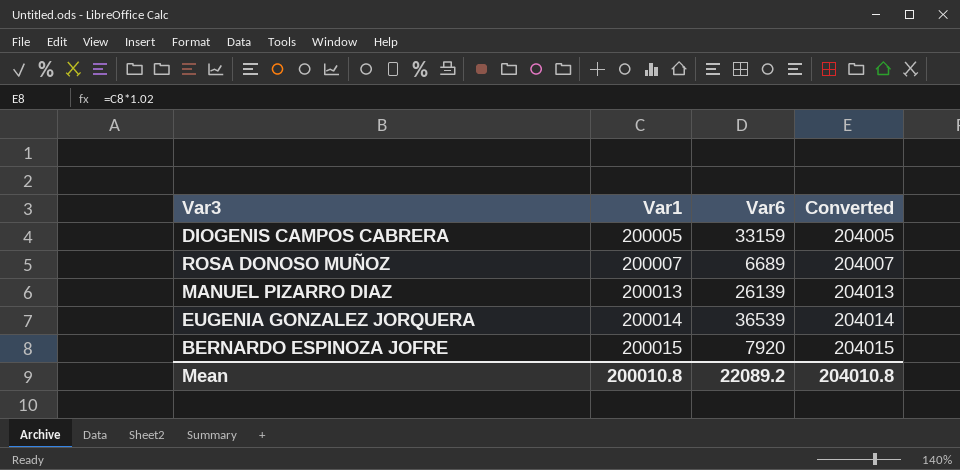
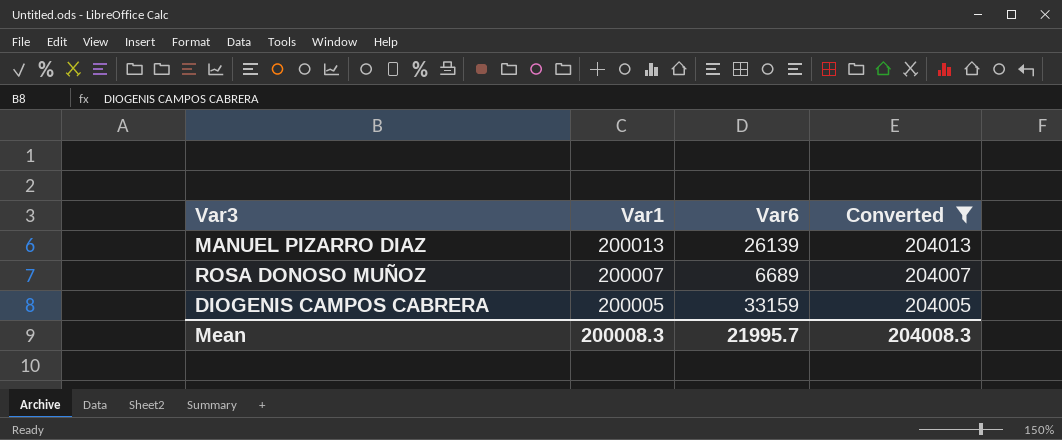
filter: none -> Converted <= 204013
row order: Var1 ascending -> Var1 descending
Mean | Var1: 200010.8 -> 200008.3
Mean | Var6: 22089.2 -> 21995.7
Mean | Converted: 204010.8 -> 204008.3

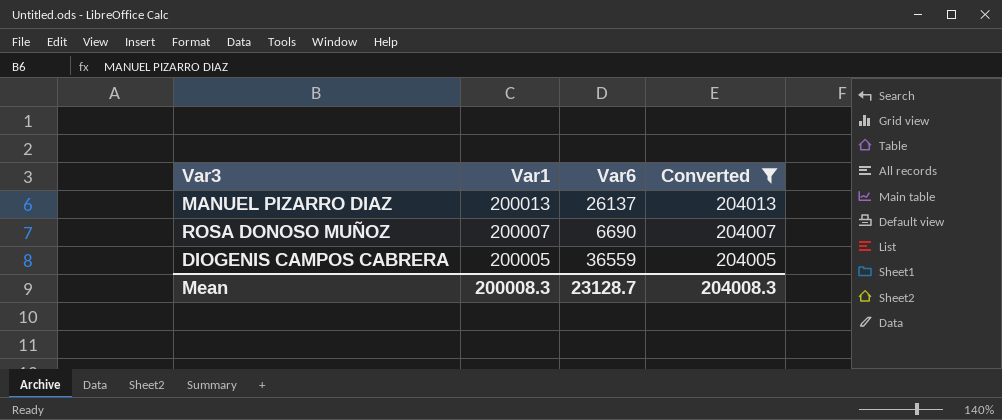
MANUEL PIZARRO DIAZ | Var6: 26139 -> 26137
ROSA DONOSO MUÑOZ | Var6: 6689 -> 6690
DIOGENIS CAMPOS CABRERA | Var6: 33159 -> 36559
Mean | Var6: 21995.7 -> 23128.7

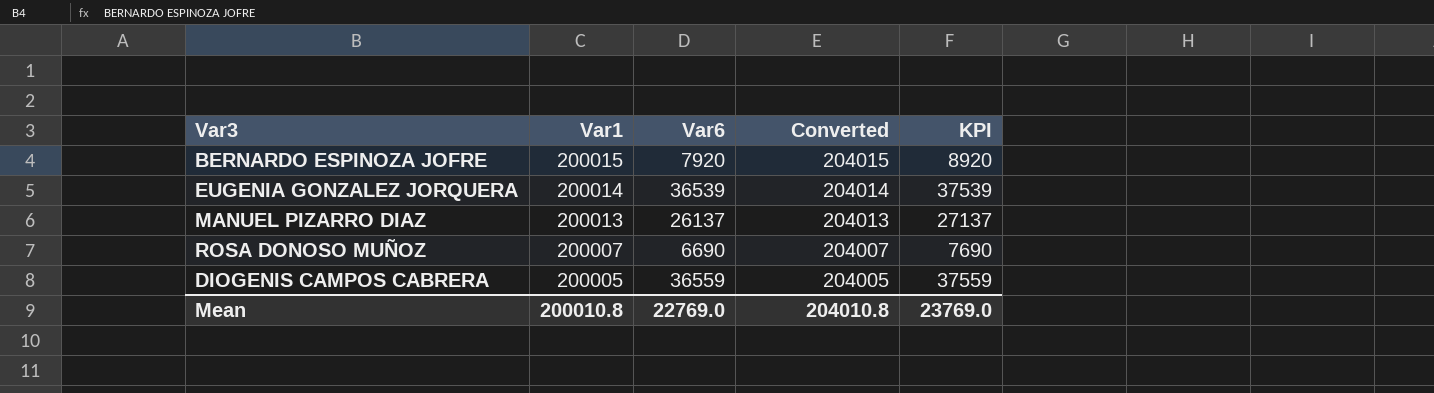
filter: Converted <= 204013 -> none
column KPI | formula: none -> [Var6] + 1000
Mean | Var1: 200008.3 -> 200010.8
Mean | Var6: 23128.7 -> 22769.0
Mean | Converted: 204008.3 -> 204010.8

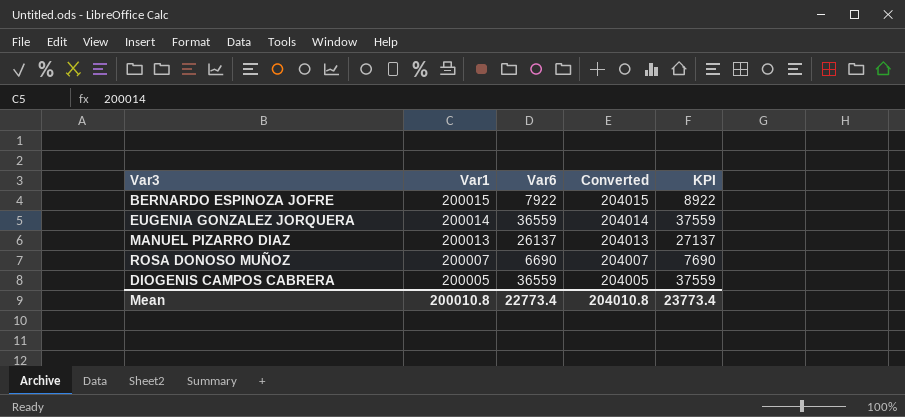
BERNARDO ESPINOZA JOFRE | Var6: 7920 -> 7922
BERNARDO ESPINOZA JOFRE | KPI: 8920 -> 8922
EUGENIA GONZALEZ JORQUERA | Var6: 36539 -> 36559
EUGENIA GONZALEZ JORQUERA | KPI: 37539 -> 37559
Mean | Var6: 22769.0 -> 22773.4
Mean | KPI: 23769.0 -> 23773.4

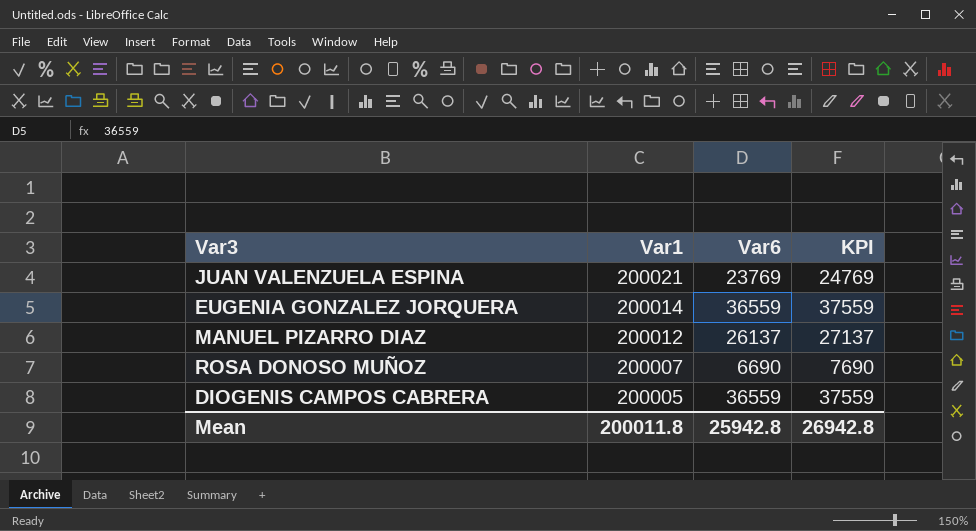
column Converted | formula: [Var1] * 1.02 -> none
row BERNARDO ESPINOZA JOFRE: 200015 | 7922 | 204015 | 8922 -> none
row JUAN VALENZUELA ESPINA: none -> 200021 | 23769 | 24769
MANUEL PIZARRO DIAZ | Var1: 200013 -> 200012
Mean | Var1: 200010.8 -> 200011.8
Mean | Var6: 22773.4 -> 25942.8
Mean | KPI: 23773.4 -> 26942.8

